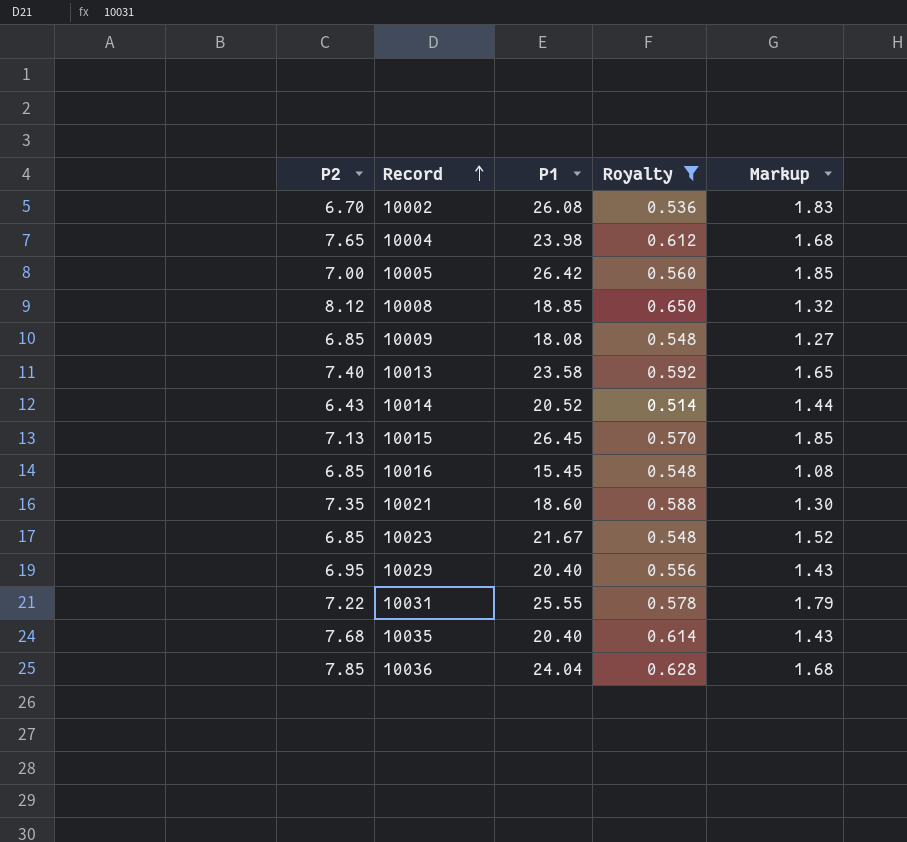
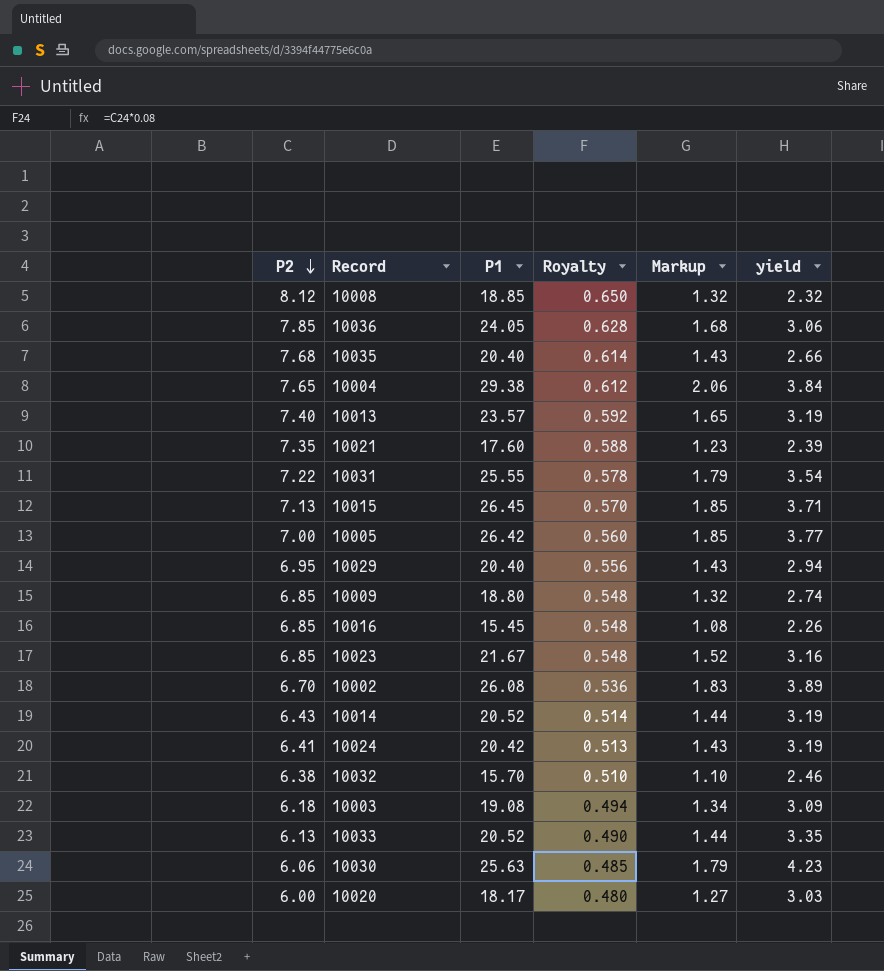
filter: Royalty >= 0.514 -> none
row order: Record ascending -> P2 descending
column yield | formula: none -> [P1] / [P2]
10036 | P1: 24.04 -> 24.05
10004 | P1: 23.98 -> 29.38
10004 | Markup: 1.68 -> 2.06
10013 | P1: 23.58 -> 23.57
10021 | P1: 18.60 -> 17.60
10021 | Markup: 1.30 -> 1.23
10009 | P1: 18.08 -> 18.80
10009 | Markup: 1.27 -> 1.32

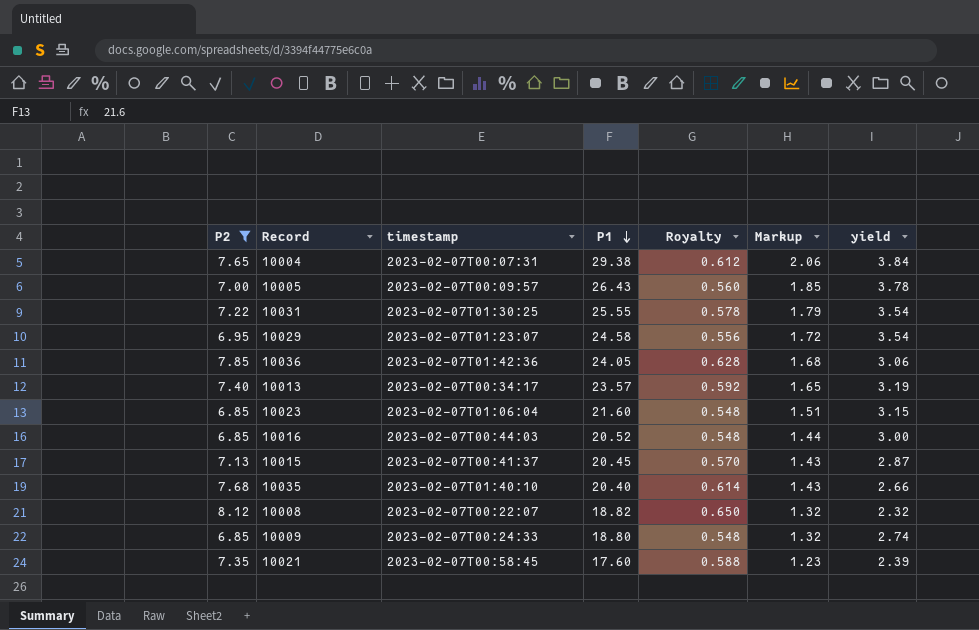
filter: none -> P2 >= 6.85
row order: P2 descending -> P1 descending
column timestamp | position: none -> 3
10005 | P1: 26.42 -> 26.43
10005 | yield: 3.77 -> 3.78
10029 | P1: 20.40 -> 24.58
10029 | Markup: 1.43 -> 1.72
10029 | yield: 2.94 -> 3.54
10023 | P1: 21.67 -> 21.60
10023 | Markup: 1.52 -> 1.51
10023 | yield: 3.16 -> 3.15
10016 | P1: 15.45 -> 20.52
10016 | Markup: 1.08 -> 1.44
10016 | yield: 2.26 -> 3.00
10015 | P1: 26.45 -> 20.45
10015 | Markup: 1.85 -> 1.43
10015 | yield: 3.71 -> 2.87
10008 | P1: 18.85 -> 18.82

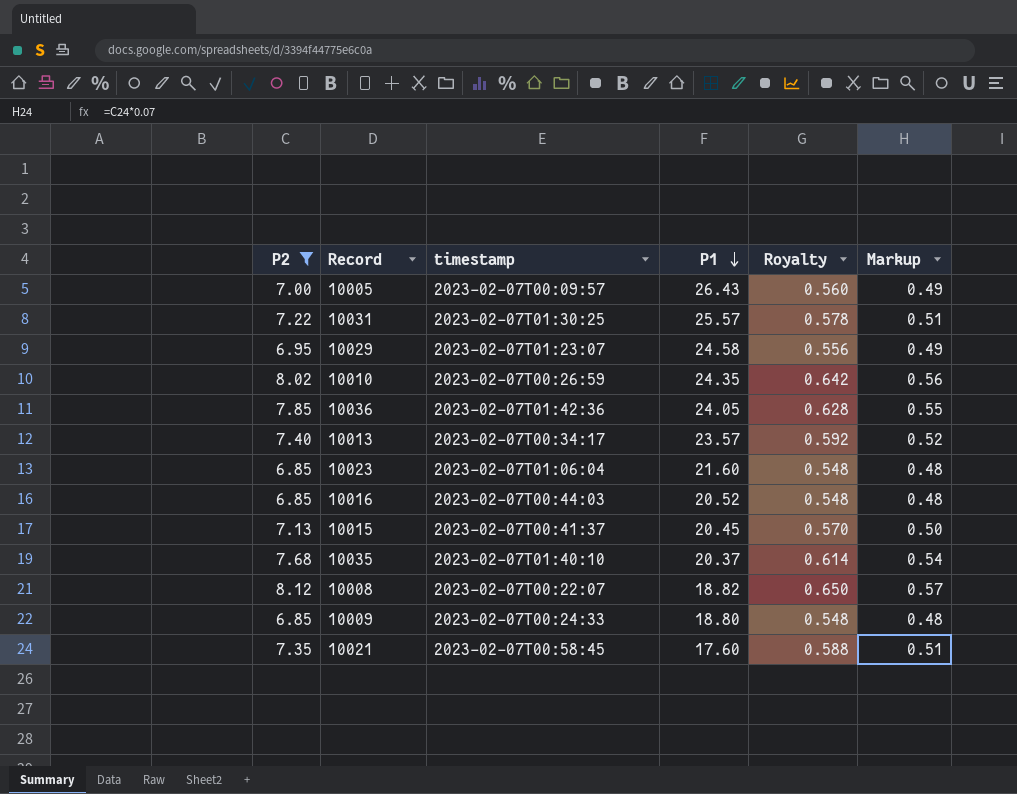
column yield | formula: [P1] / [P2] -> none
column Markup | formula: [P1] * 0.07 -> [P2] * 0.07
row 10004: 7.65 | 2023-02-07T00:07:31 | 29.38 | 0.612 | 2.06 | 3.84 -> none
10031 | P1: 25.55 -> 25.57
row 10010: none -> 8.02 | 2023-02-07T00:26:59 | 24.35 | 0.642 | 0.56
10035 | P1: 20.40 -> 20.37

